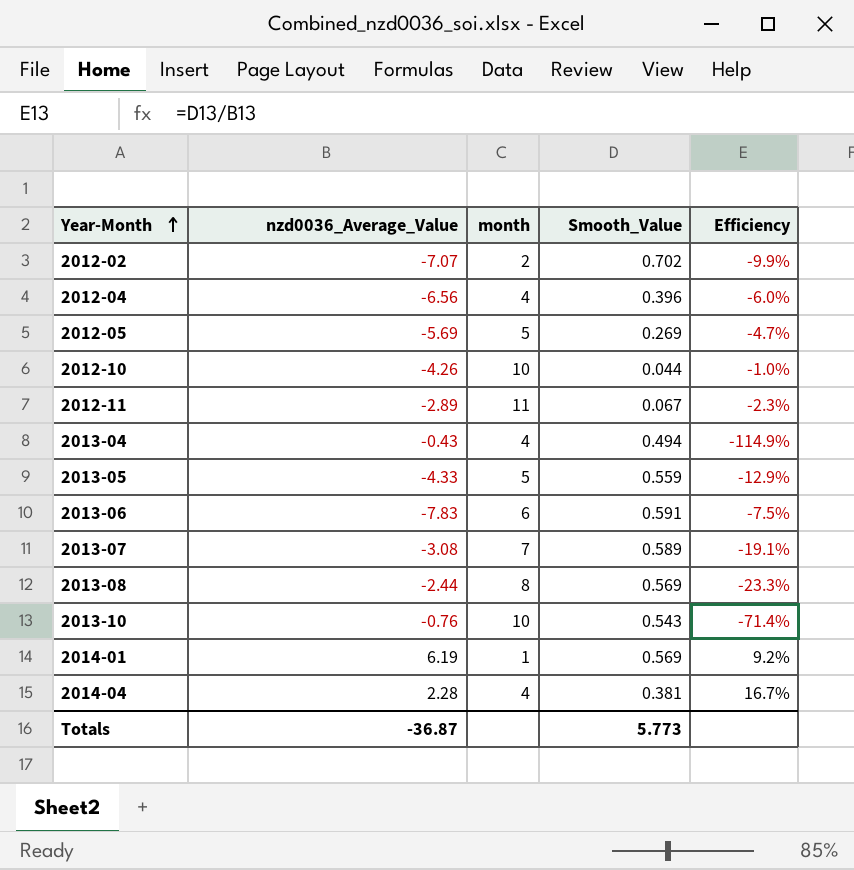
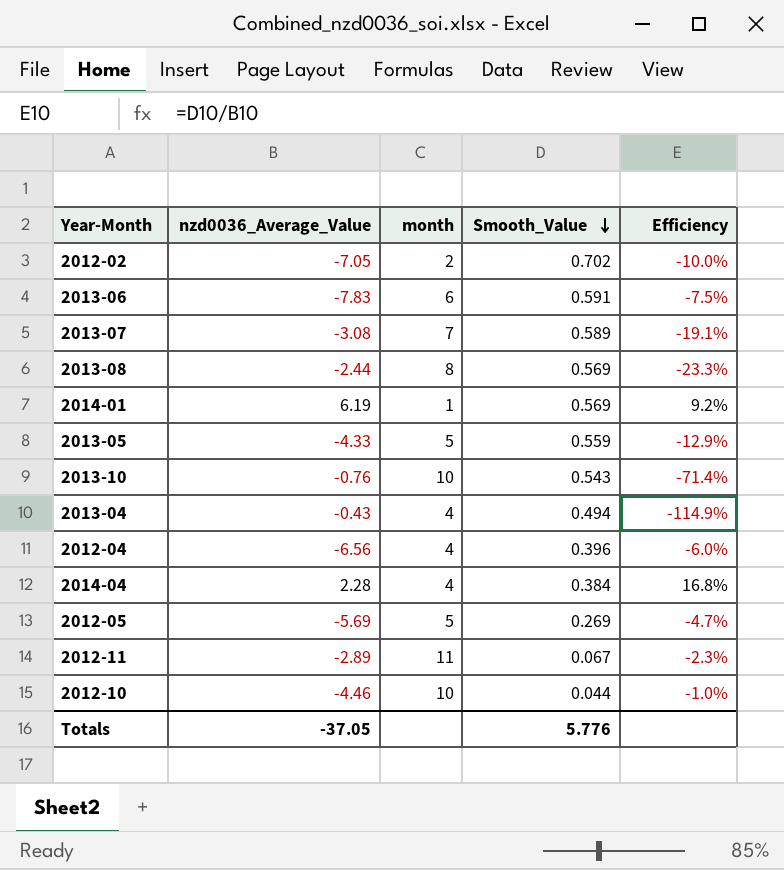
row order: Year-Month ascending -> Smooth_Value descending
2012-02 | nzd0036_Average_Value: -7.07 -> -7.05
2012-02 | Efficiency: -9.9% -> -10.0%
2014-04 | Smooth_Value: 0.381 -> 0.384
2014-04 | Efficiency: 16.7% -> 16.8%
2012-10 | nzd0036_Average_Value: -4.26 -> -4.46
Totals | nzd0036_Average_Value: -36.87 -> -37.05
Totals | Smooth_Value: 5.773 -> 5.776

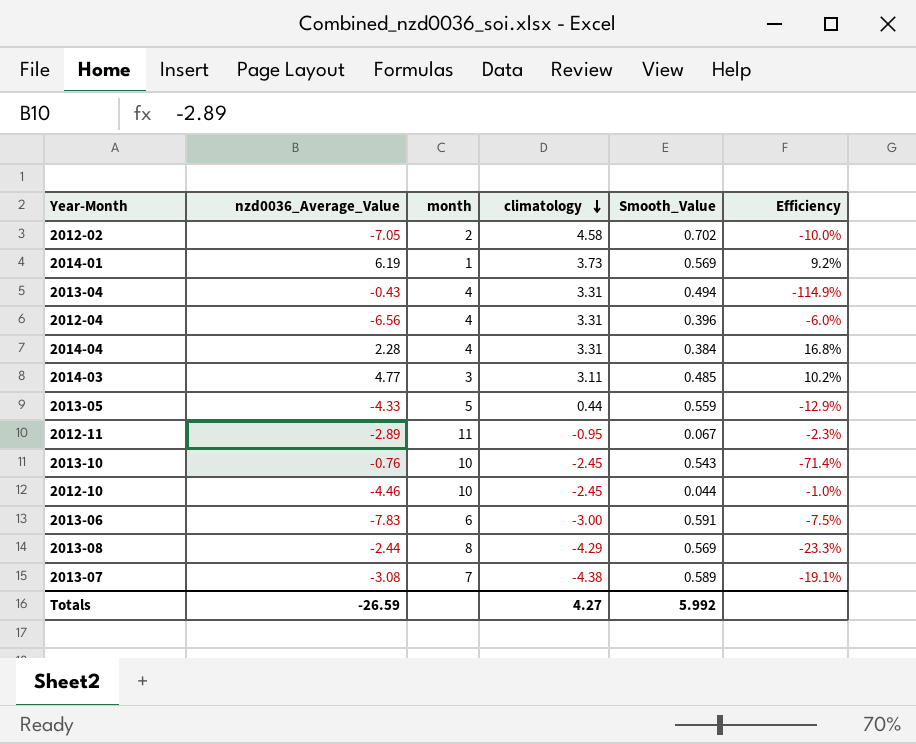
row order: Smooth_Value descending -> climatology descending
column climatology | position: none -> 4
row 2012-05: -5.69 | 5 | 0.269 | -4.7% -> none
row 2014-03: none -> 4.77 | 3 | 3.11 | 0.485 | 10.2%
Totals | nzd0036_Average_Value: -37.05 -> -26.59
Totals | Smooth_Value: 5.776 -> 5.992

